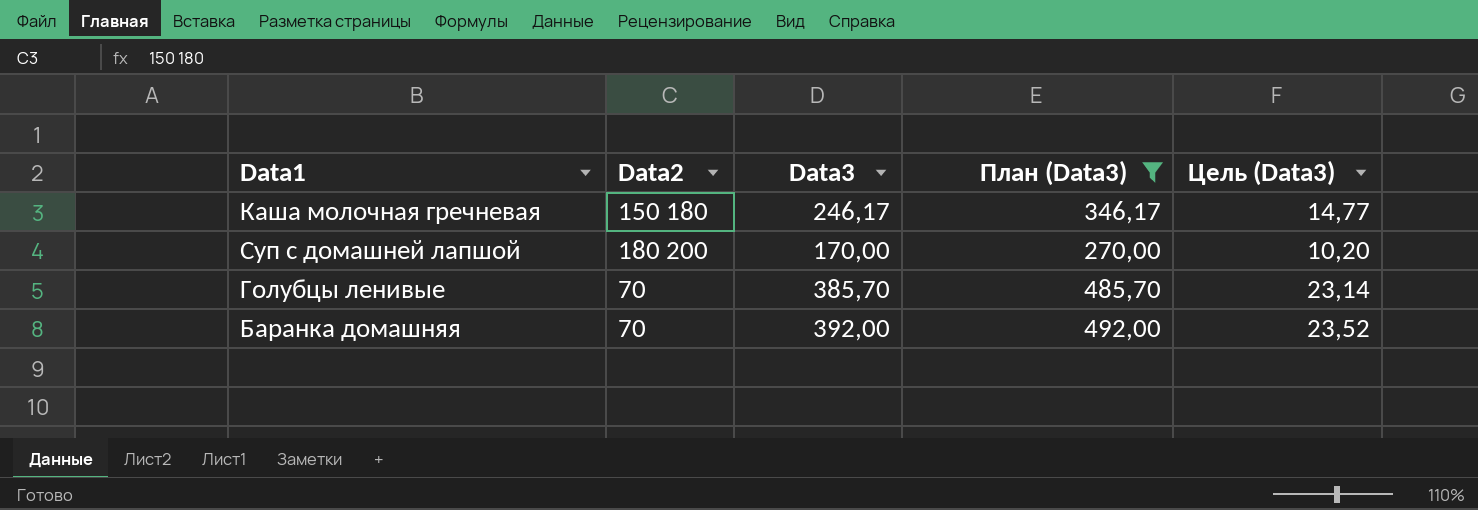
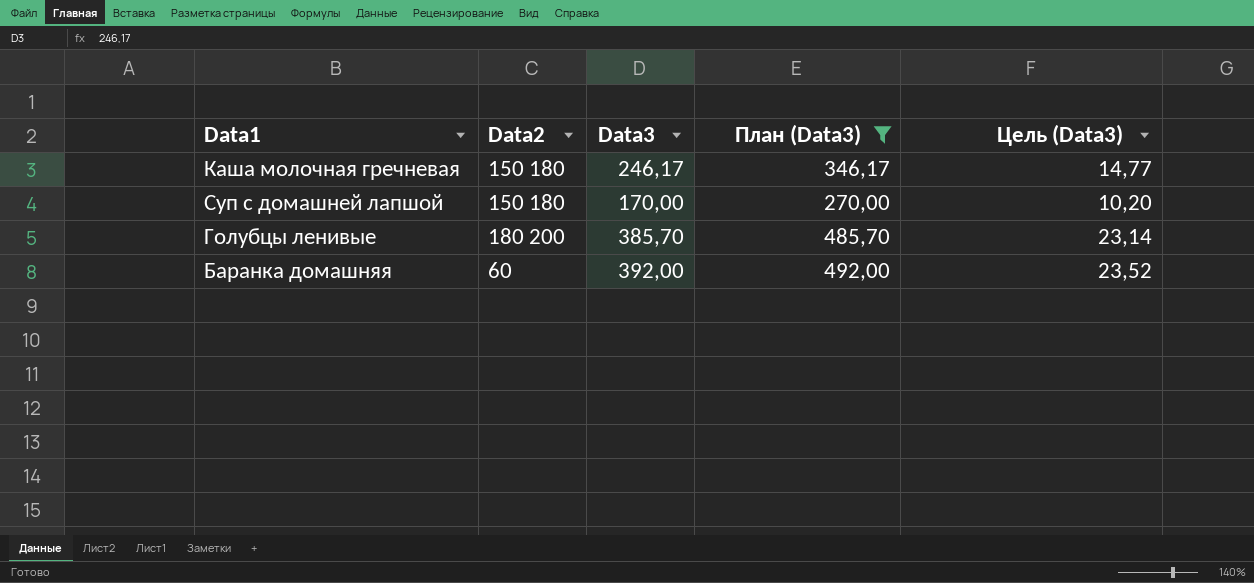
Суп с домашней лапшой | Data2: 180 200 -> 150 180
Голубцы ленивые | Data2: 70 -> 180 200
Баранка домашняя | Data2: 70 -> 60

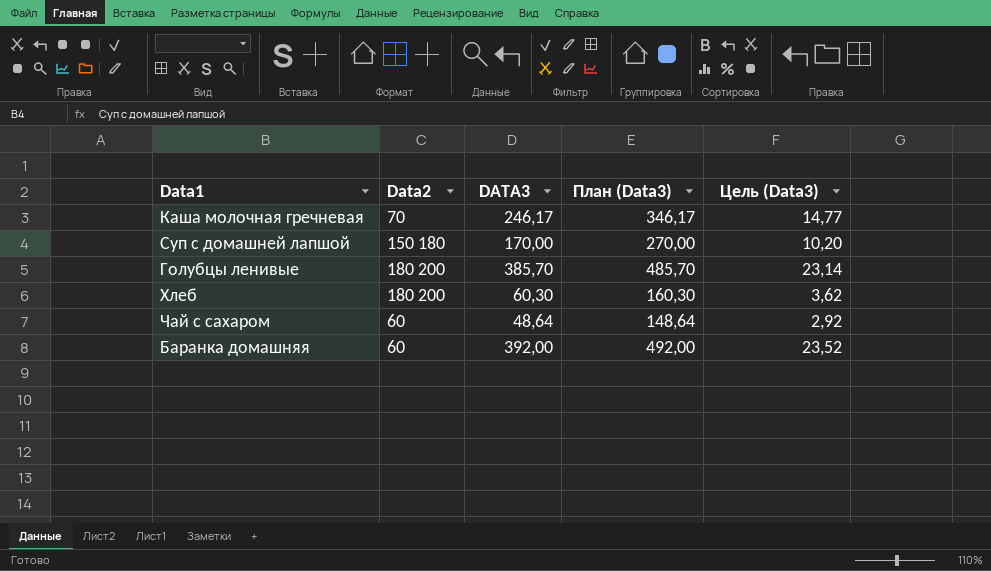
filter: План (Data3) >= 270,00 -> none
column name: Data3 -> DATA3
Каша молочная гречневая | Data2: 150 180 -> 70

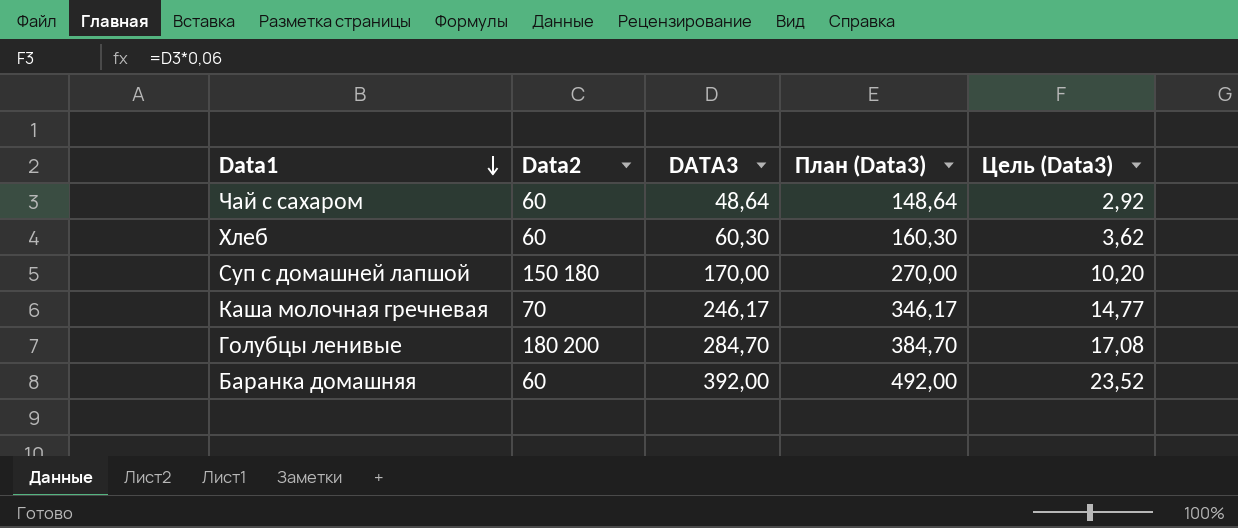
row order: none -> Data1 descending
Хлеб | Data2: 180 200 -> 60
Голубцы ленивые | DATA3: 385,70 -> 284,70
Голубцы ленивые | План (Data3): 485,70 -> 384,70
Голубцы ленивые | Цель (Data3): 23,14 -> 17,08

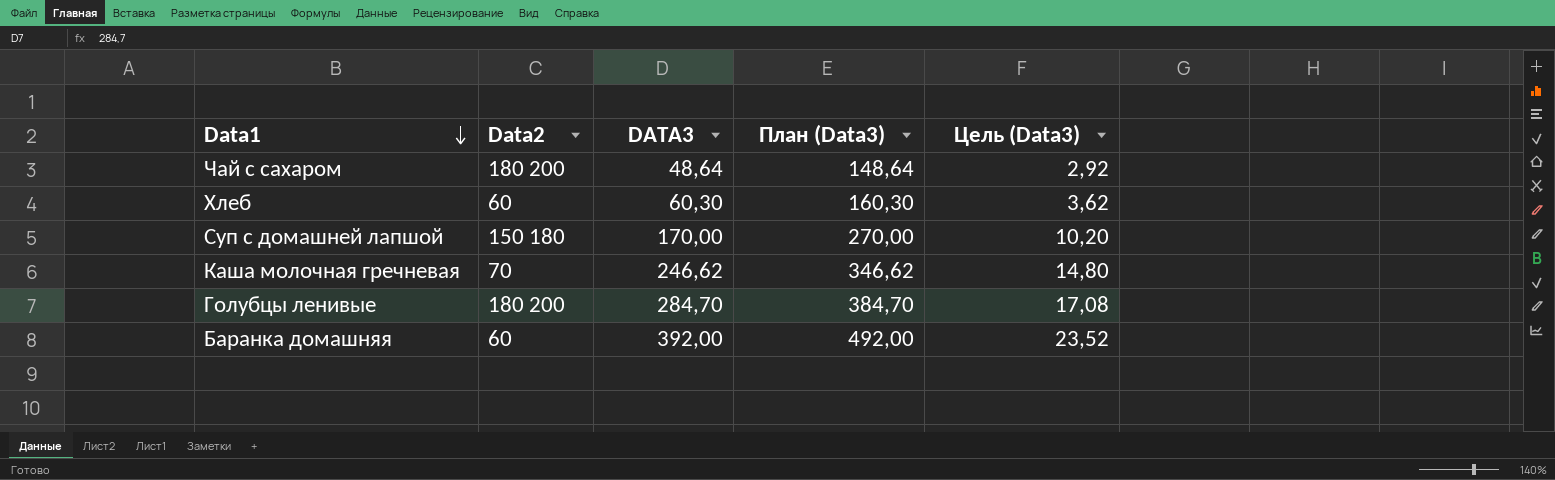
Чай с сахаром | Data2: 60 -> 180 200
Каша молочная гречневая | DATA3: 246,17 -> 246,62
Каша молочная гречневая | План (Data3): 346,17 -> 346,62
Каша молочная гречневая | Цель (Data3): 14,77 -> 14,80

